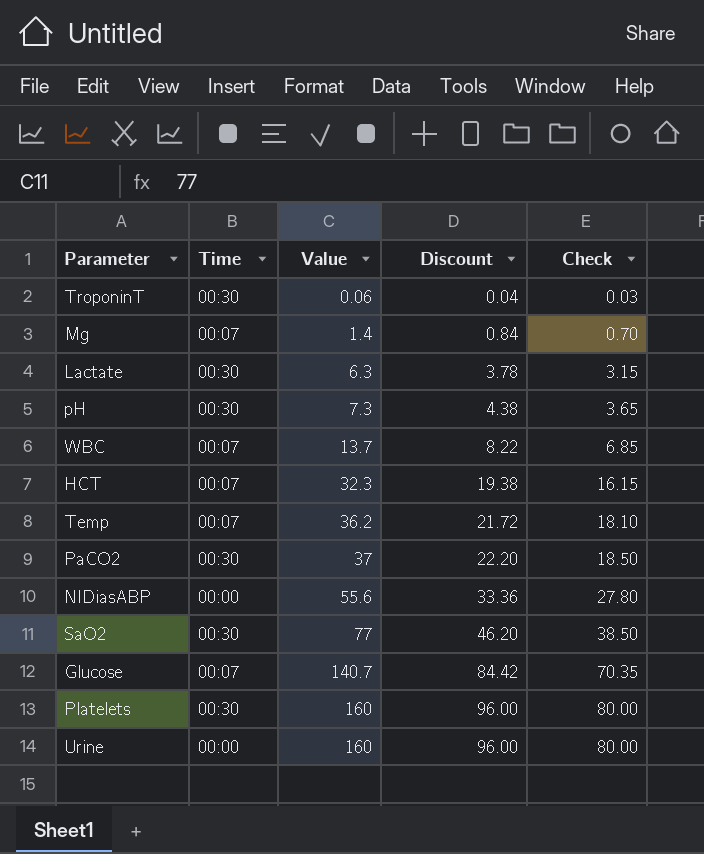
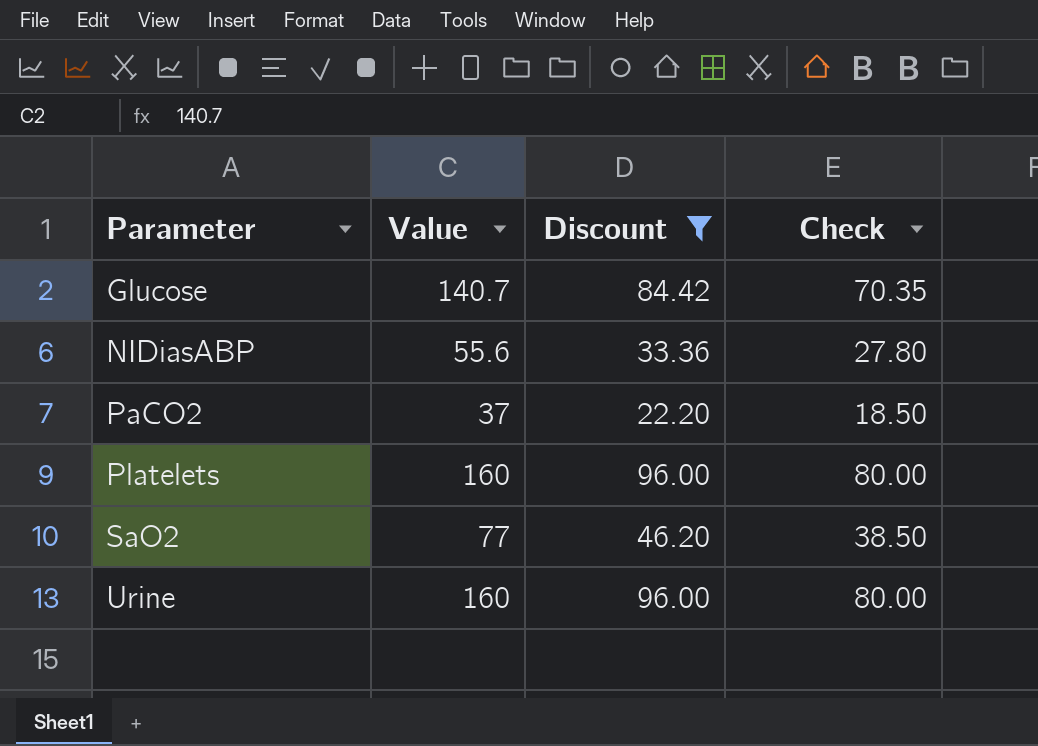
filter: none -> Discount >= 22.20
row order: Value ascending -> Parameter ascending
column Time | position: 2 -> none

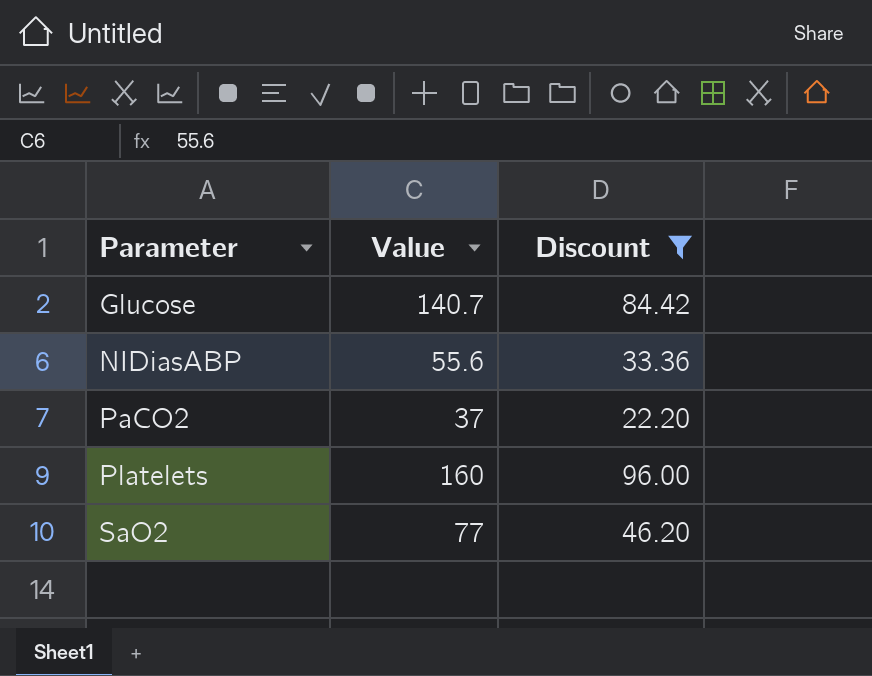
column Check | formula: [Value] * 0.5 -> none
row Urine: 160 | 96.00 | 80.00 -> none

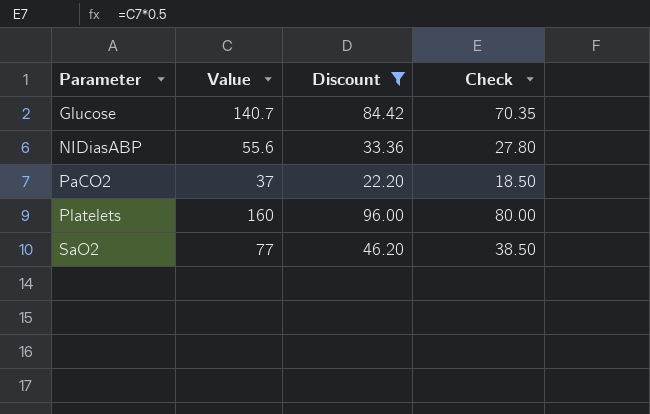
column Check | formula: none -> [Value] * 0.5

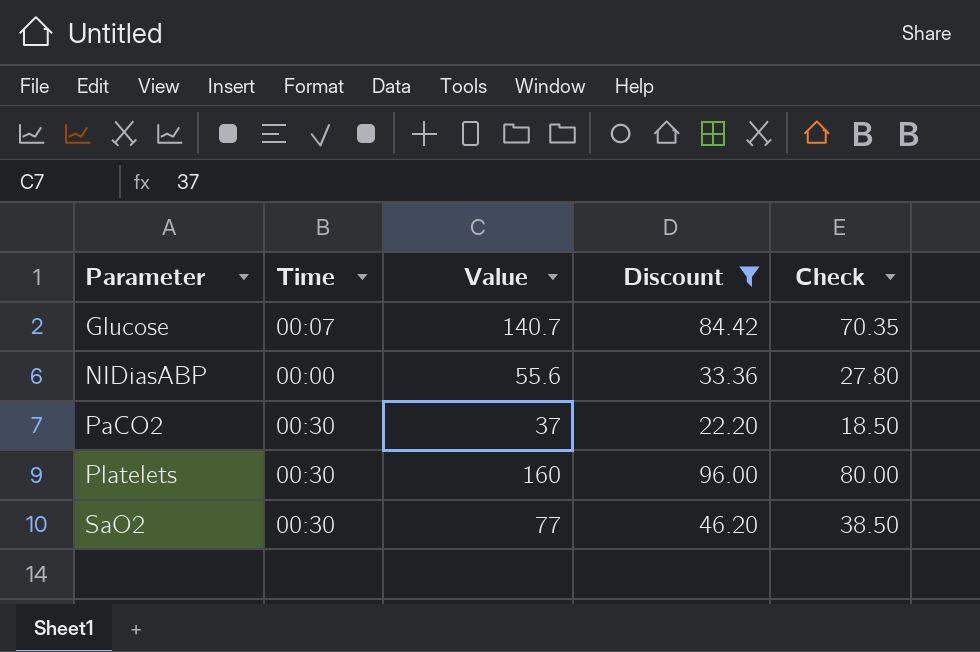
column Time | position: none -> 2

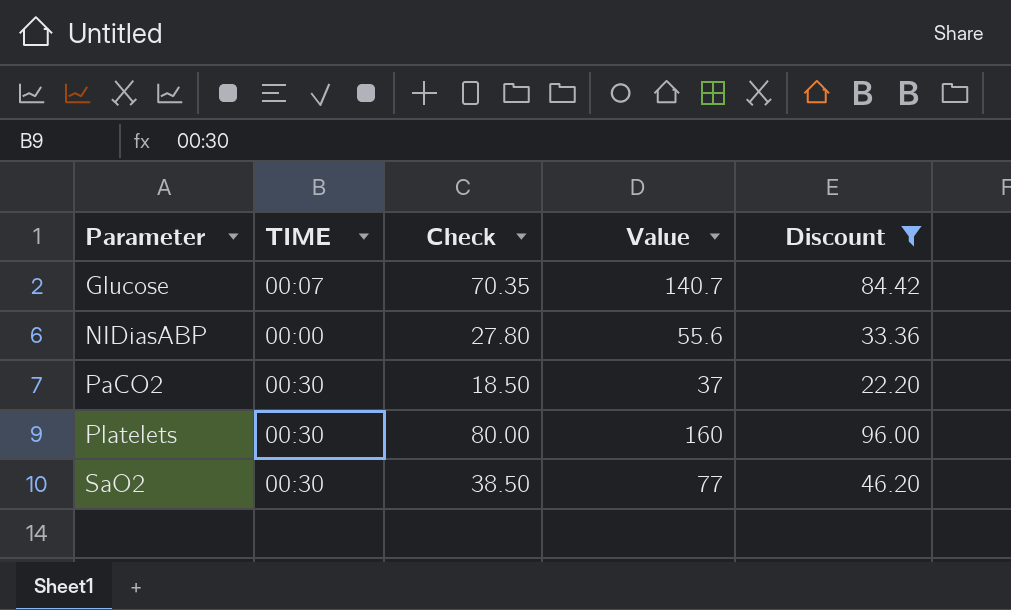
column name: Time -> TIME
column Check | position: 5 -> 3

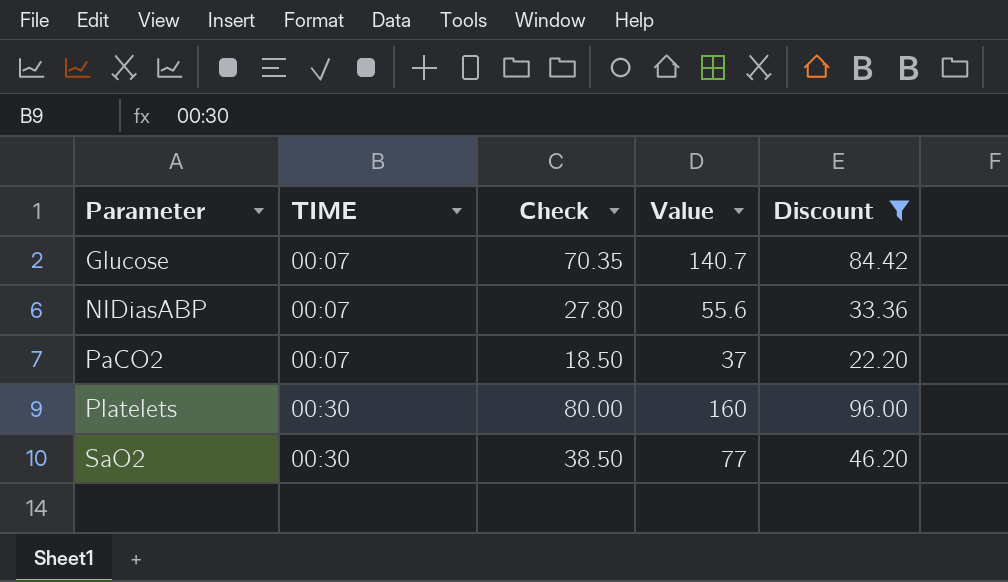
NIDiasABP | TIME: 00:00 -> 00:07
PaCO2 | TIME: 00:30 -> 00:07

